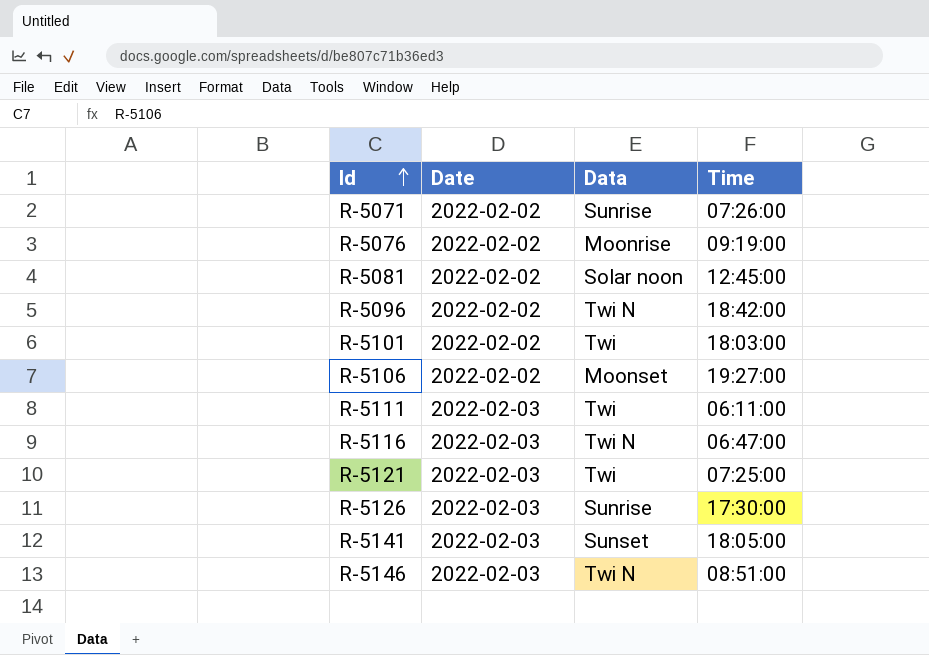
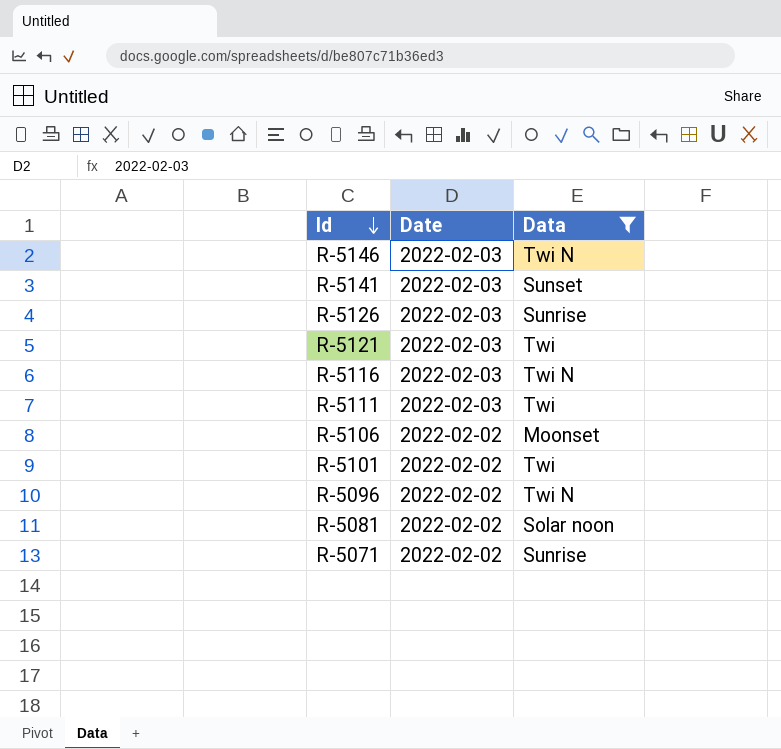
filter: none -> Data != Moonrise
row order: Id ascending -> Id descending
column Time | position: 4 -> none

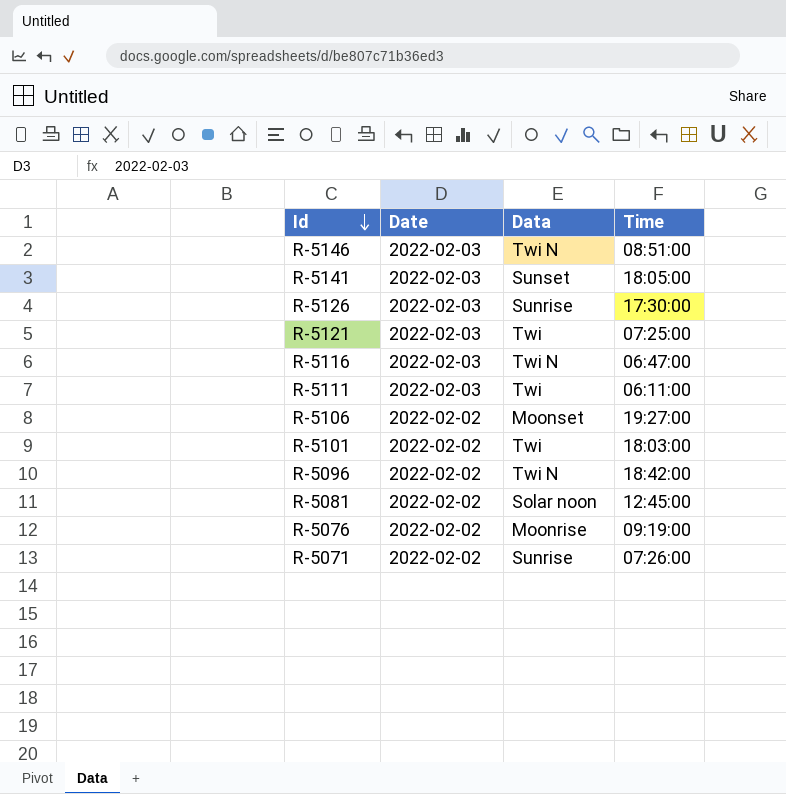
filter: Data != Moonrise -> none
column Time | position: none -> 4

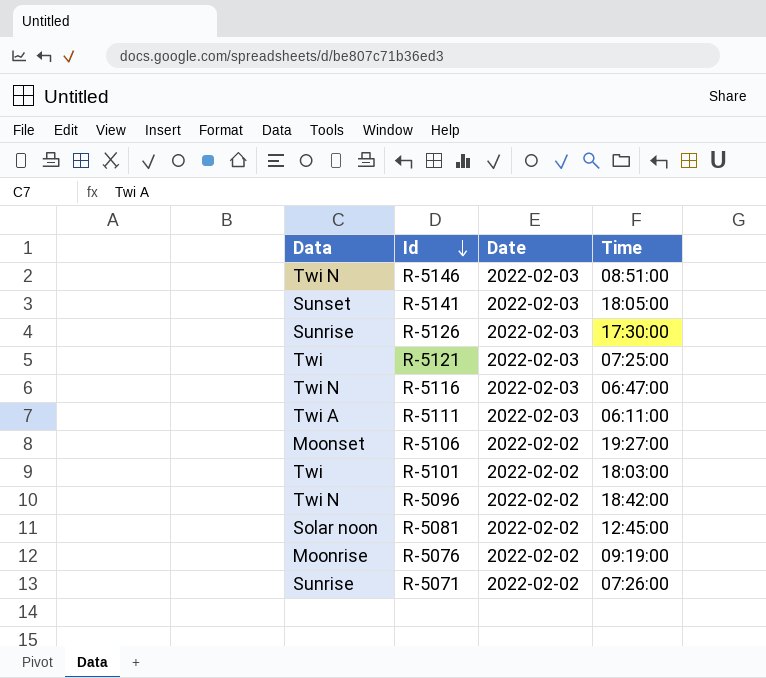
column Data | position: 3 -> 1
R-5111 | Data: Twi -> Twi A

